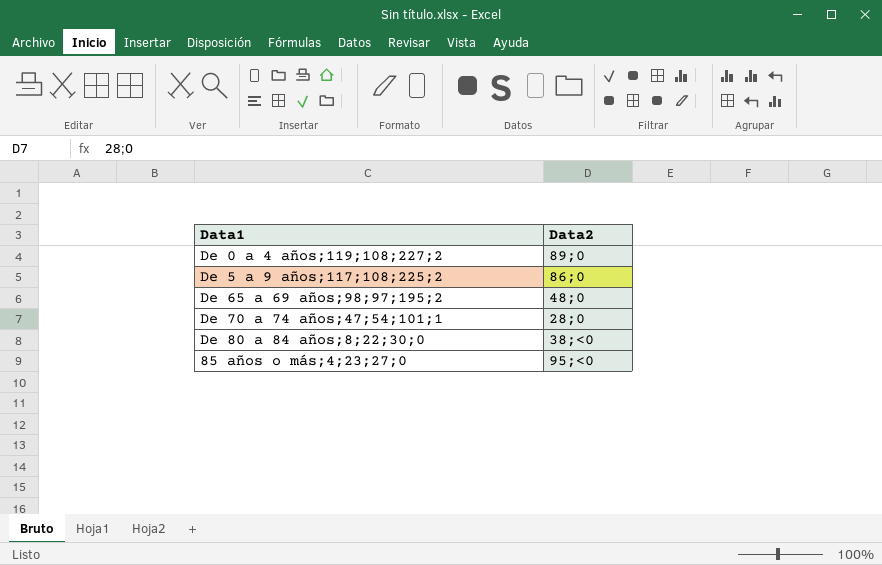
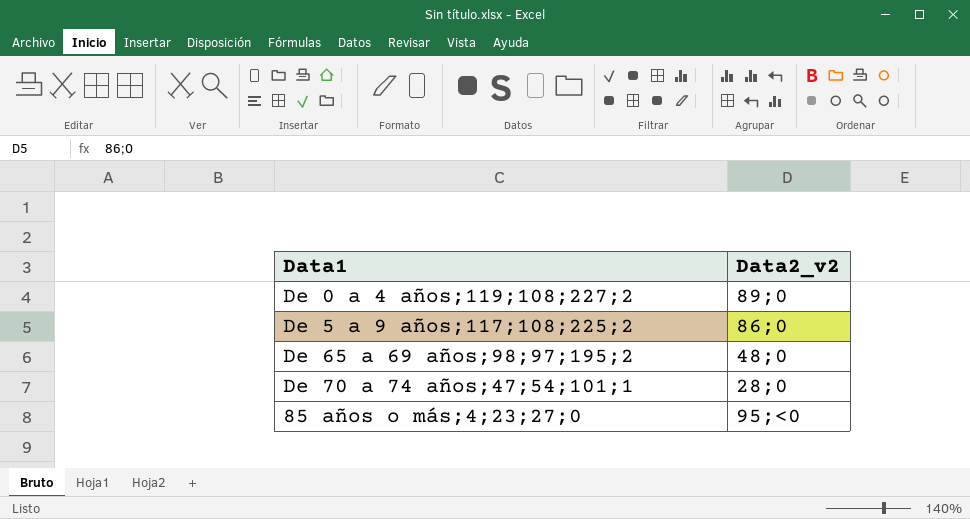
column name: Data2 -> Data2_v2
row De 80 a 84 años;8;22;30;0: 38;<0 -> none

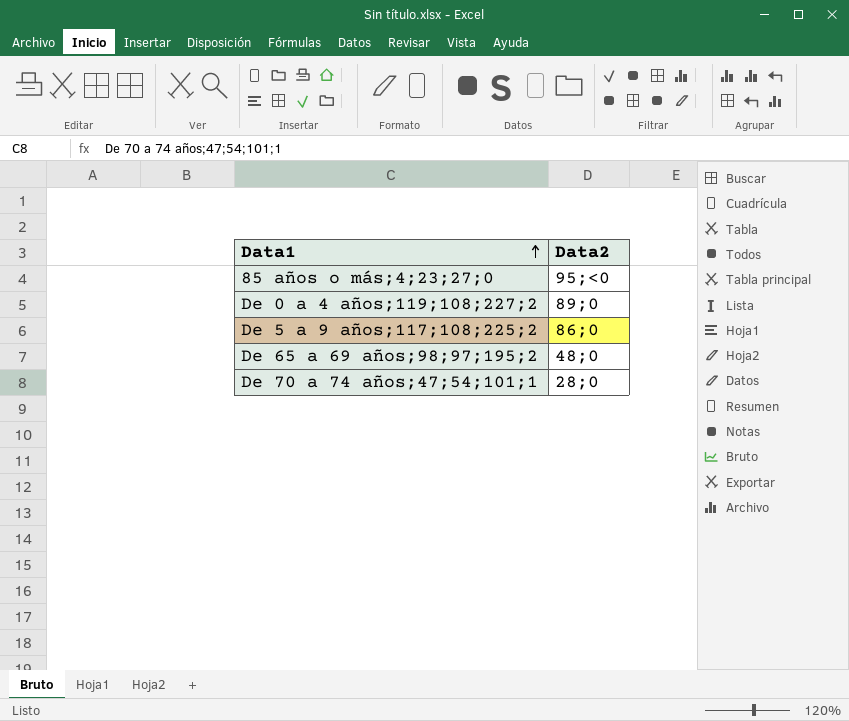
row order: none -> Data1 ascending
column name: Data2_v2 -> Data2

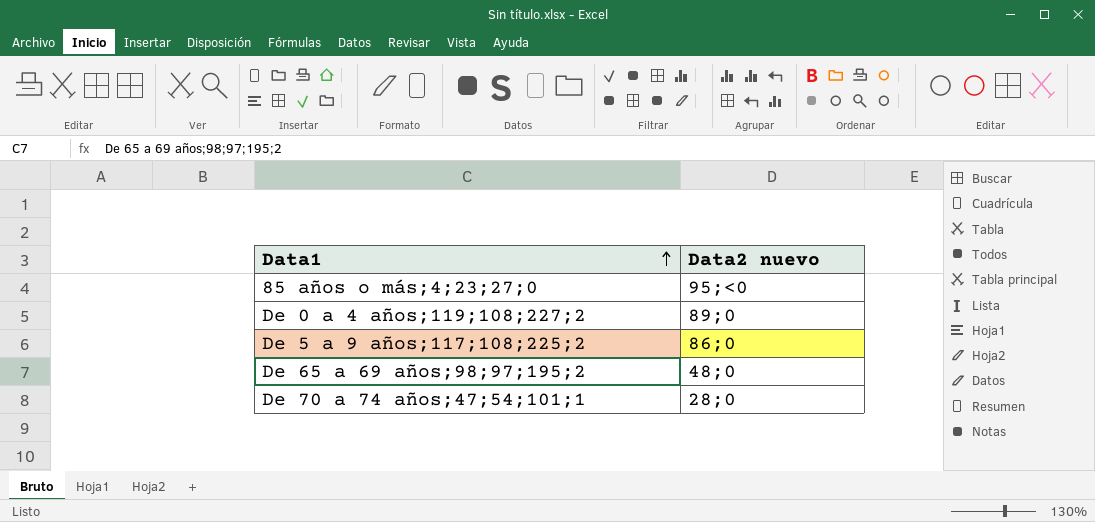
column name: Data2 -> Data2 nuevo

